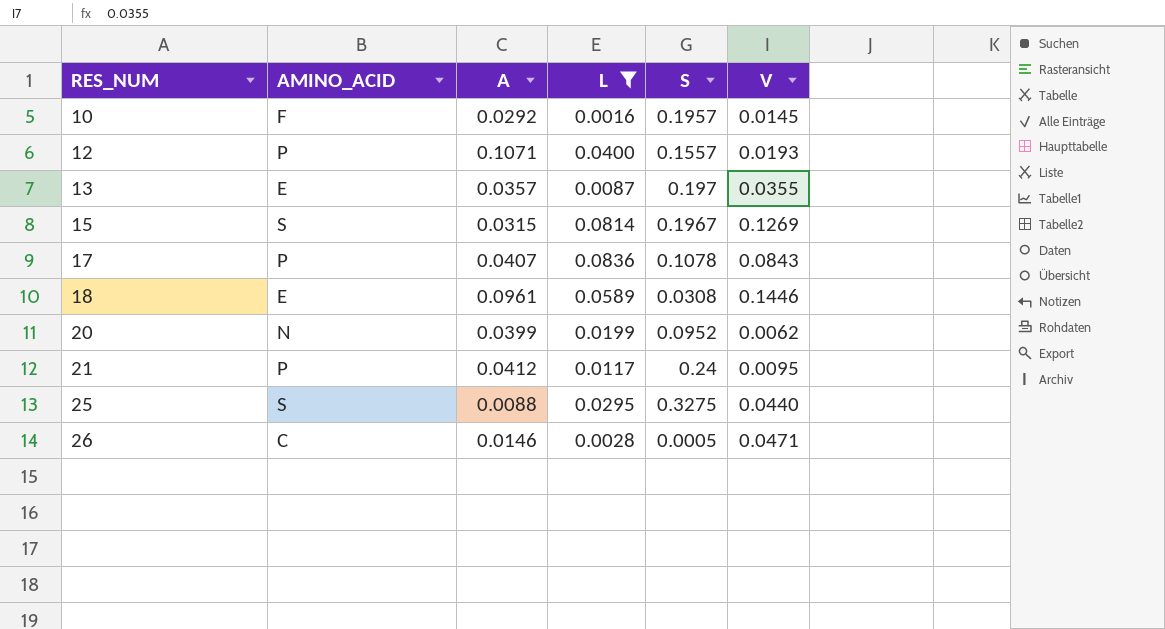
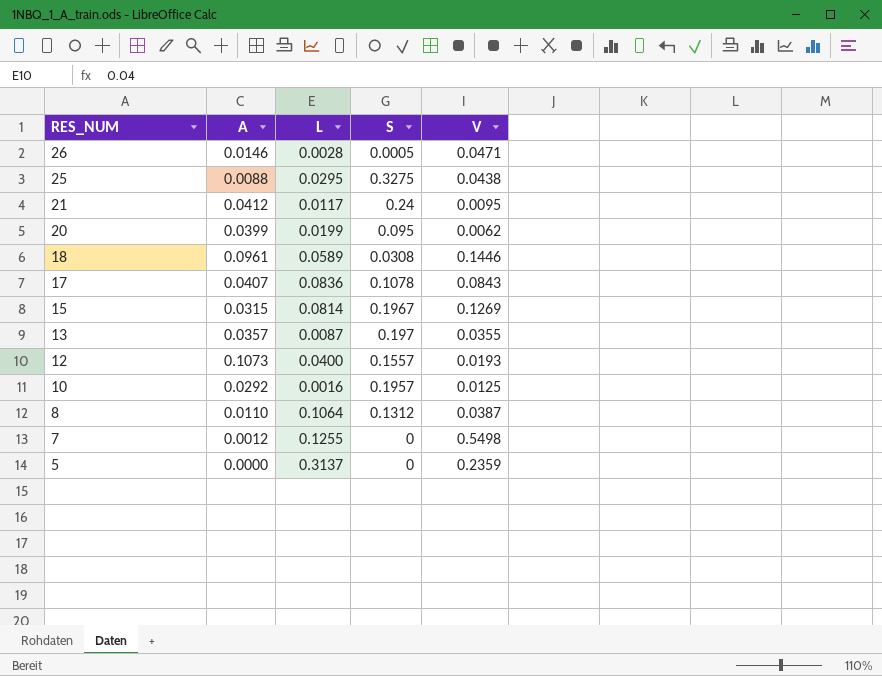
filter: L <= 0.0836 -> none
row order: RES_NUM ascending -> RES_NUM descending
column AMINO_ACID | position: 2 -> none
25 | V: 0.0440 -> 0.0438
20 | S: 0.0952 -> 0.095
12 | A: 0.1071 -> 0.1073
10 | V: 0.0145 -> 0.0125

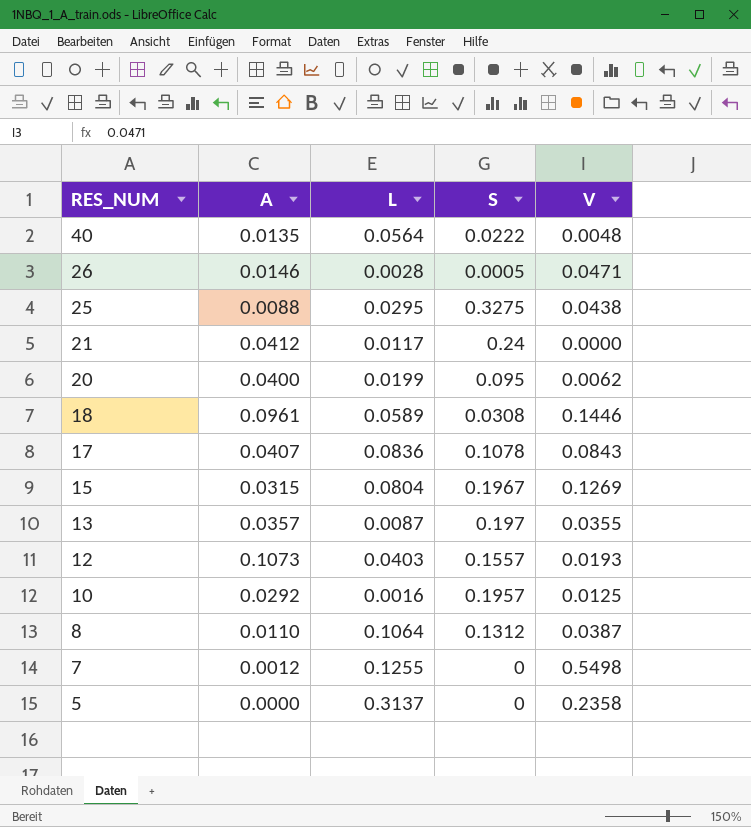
row 40: none -> 0.0135 | 0.0564 | 0.0222 | 0.0048
21 | V: 0.0095 -> 0.0000
20 | A: 0.0399 -> 0.0400
15 | L: 0.0814 -> 0.0804
12 | L: 0.0400 -> 0.0403
5 | V: 0.2359 -> 0.2358

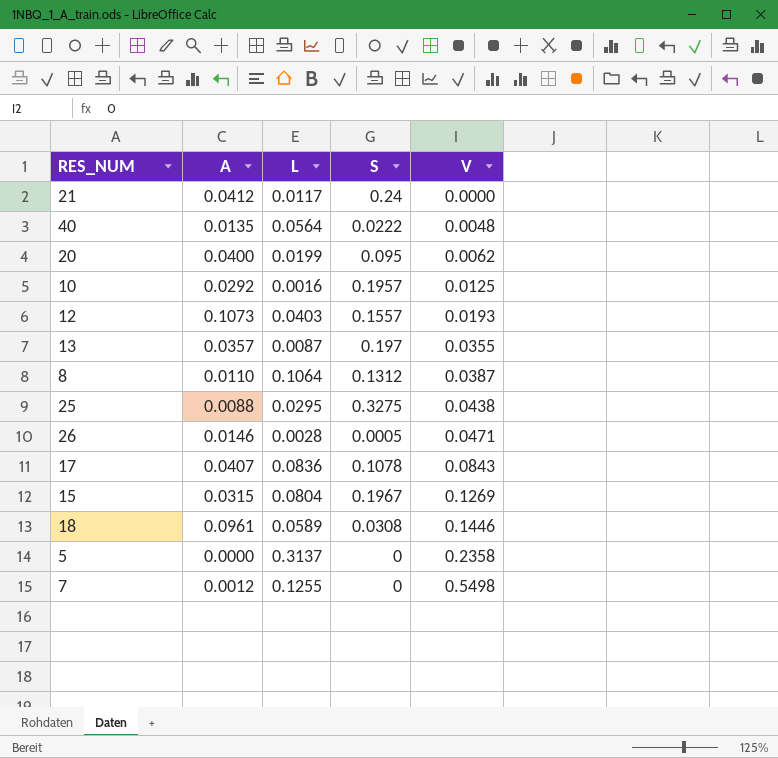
row order: RES_NUM descending -> V ascending

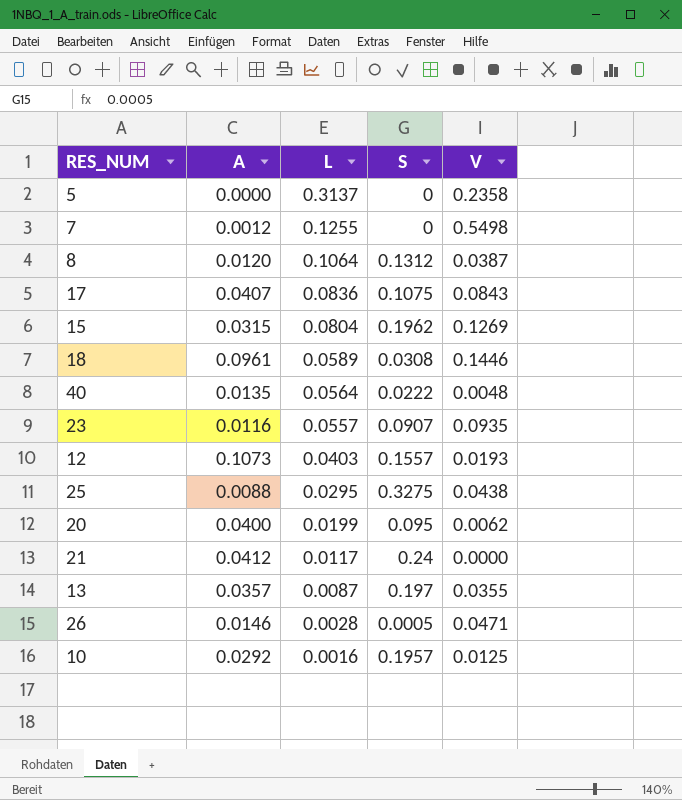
row order: V ascending -> L descending
8 | A: 0.0110 -> 0.0120
17 | S: 0.1078 -> 0.1075
15 | S: 0.1967 -> 0.1962
row 23: none -> 0.0116 | 0.0557 | 0.0907 | 0.0935

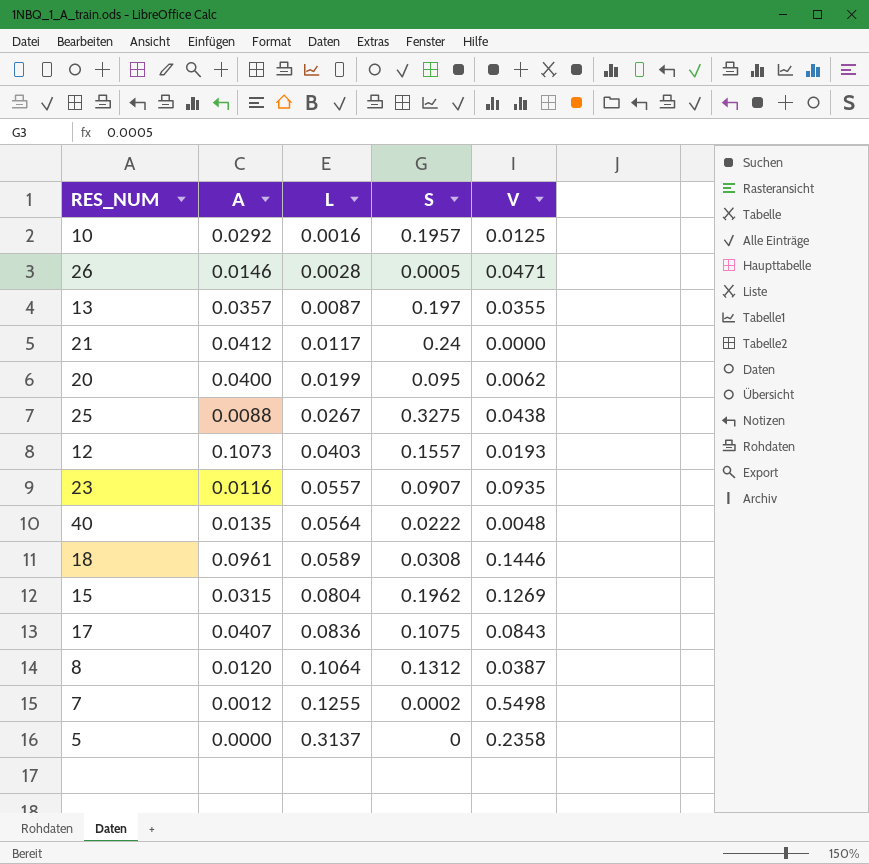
row order: L descending -> L ascending
25 | L: 0.0295 -> 0.0267
7 | S: 0 -> 0.0002

